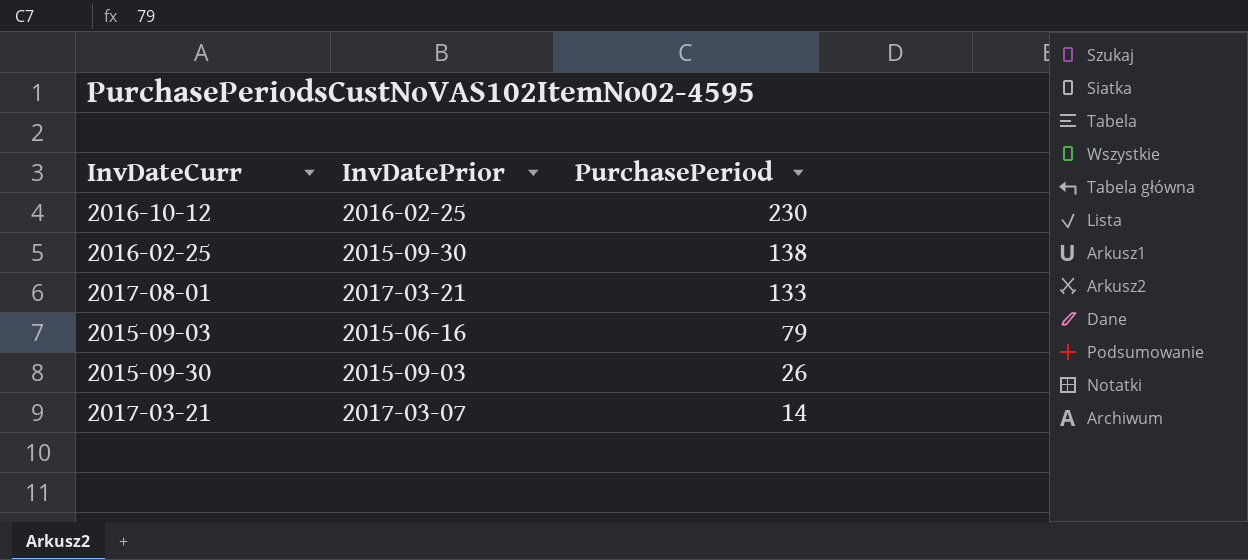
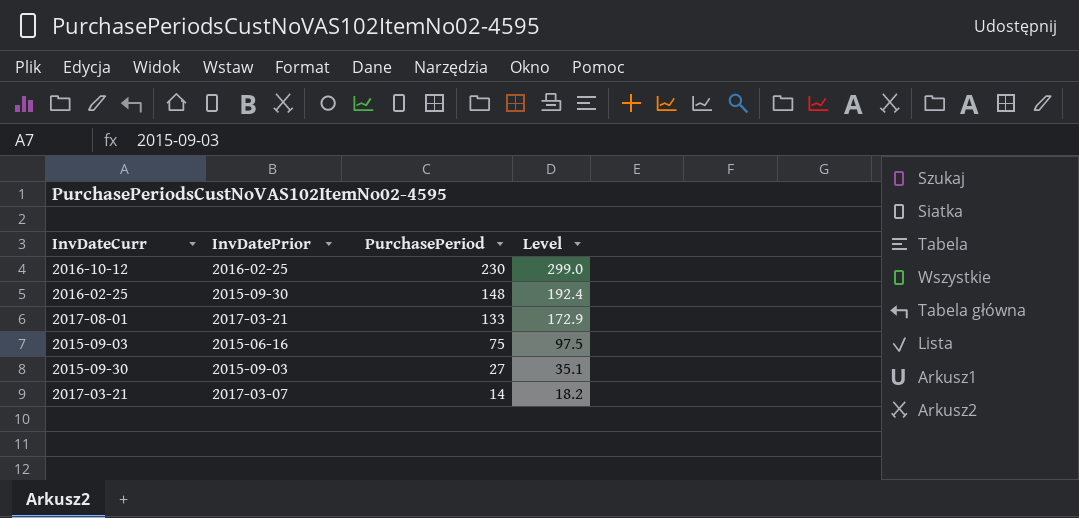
column Level | formula: none -> [PurchasePeriod] * 1.3
2016-02-25 | PurchasePeriod: 138 -> 148
2015-09-03 | PurchasePeriod: 79 -> 75
2015-09-30 | PurchasePeriod: 26 -> 27

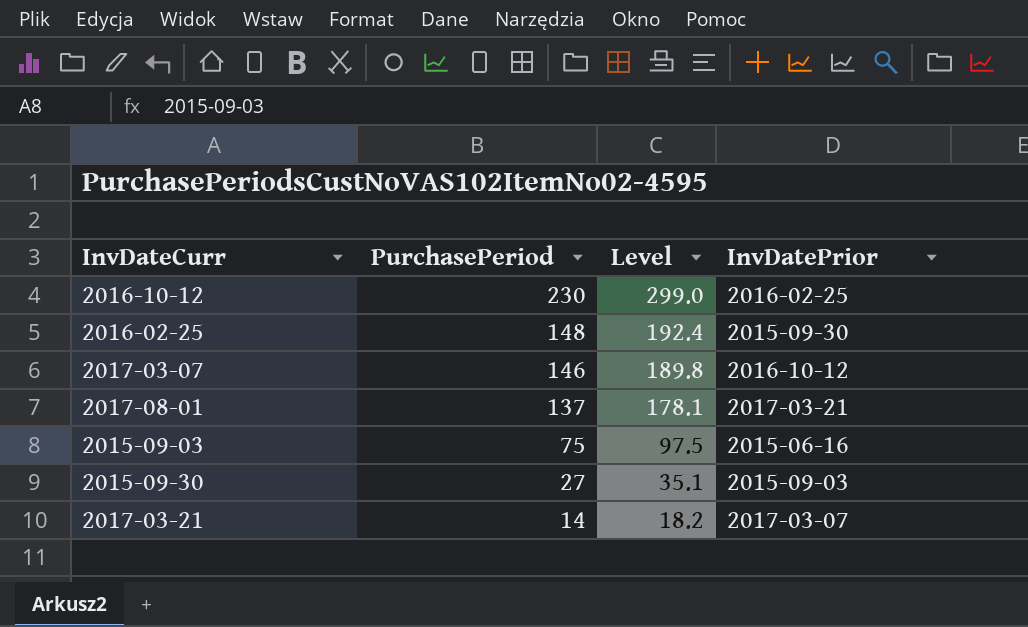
column InvDatePrior | position: 2 -> 4
row 2017-03-07: none -> 146 | 189.8 | 2016-10-12
2017-08-01 | PurchasePeriod: 133 -> 137
2017-08-01 | Level: 172.9 -> 178.1

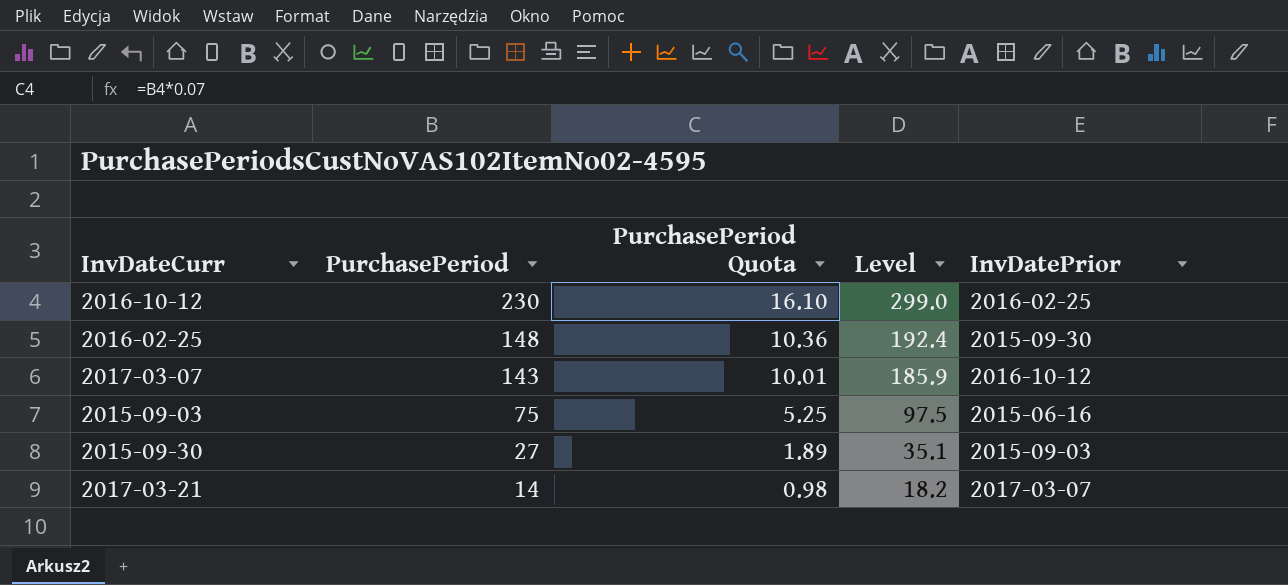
column PurchasePeriod Quota | formula: none -> [PurchasePeriod] * 0.07
row 2017-08-01: 137 | 178.1 | 2017-03-21 -> none
2017-03-07 | PurchasePeriod: 146 -> 143
2017-03-07 | Level: 189.8 -> 185.9

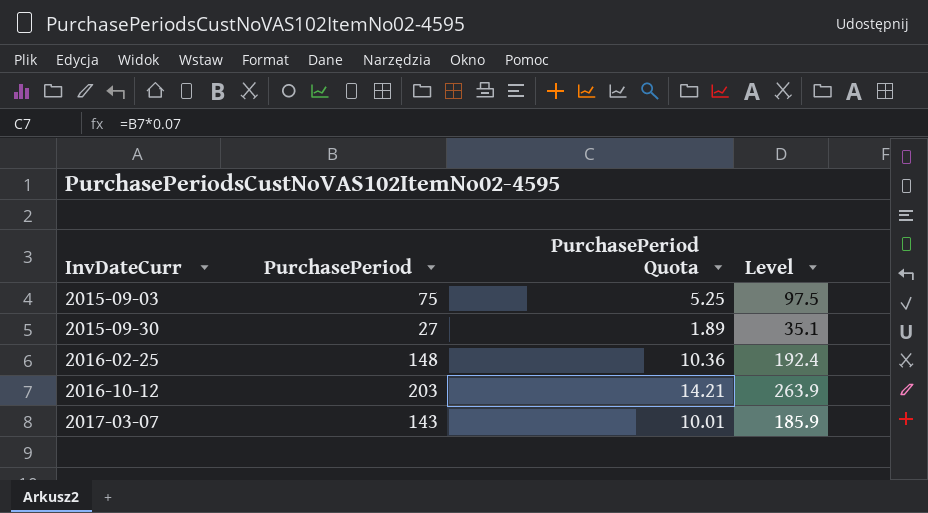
row order: PurchasePeriod descending -> InvDateCurr ascending
column InvDatePrior | position: 5 -> none
row 2017-03-21: 14 | 0.98 | 18.2 | 2017-03-07 -> none
2016-10-12 | PurchasePeriod: 230 -> 203
2016-10-12 | PurchasePeriod Quota: 16.10 -> 14.21
2016-10-12 | Level: 299.0 -> 263.9

